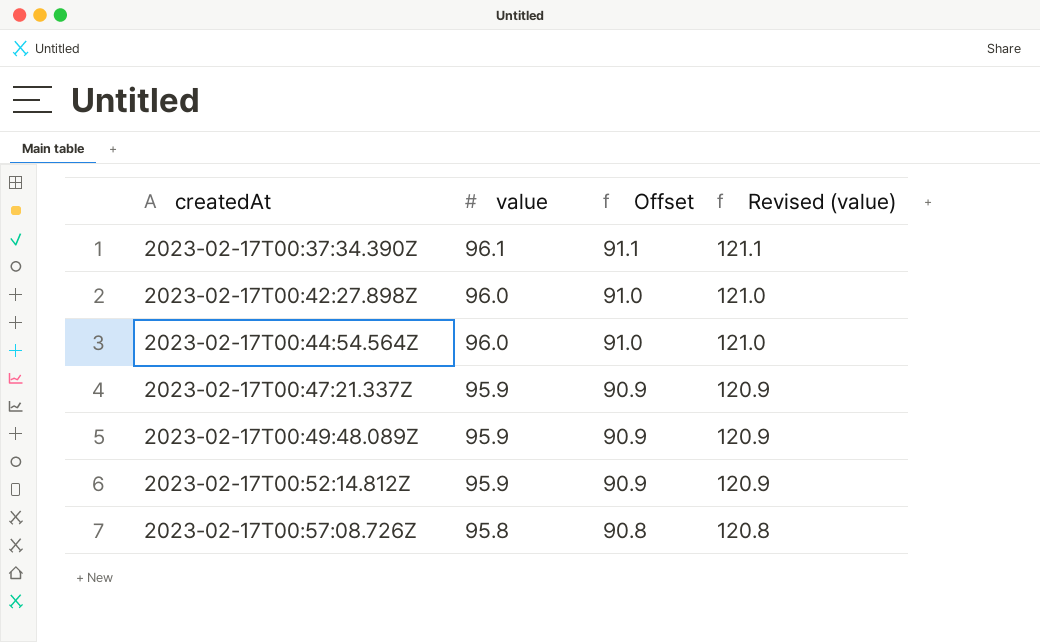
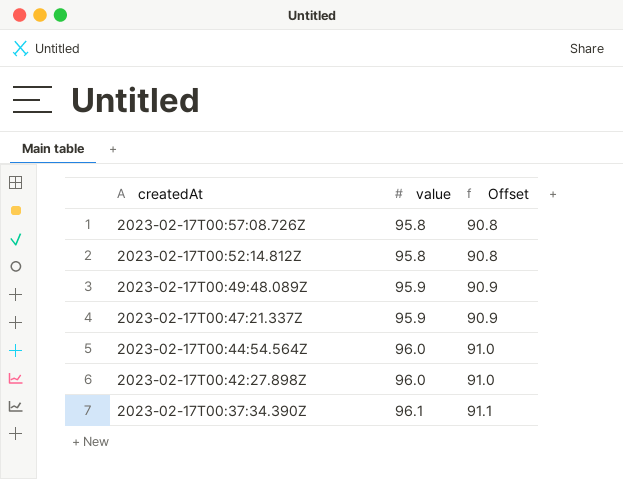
row order: createdAt ascending -> createdAt descending
column Revised (value) | formula: [value] + 25 -> none
2023-02-17T00:52:14.812Z | value: 95.9 -> 95.8
2023-02-17T00:52:14.812Z | Offset: 90.9 -> 90.8

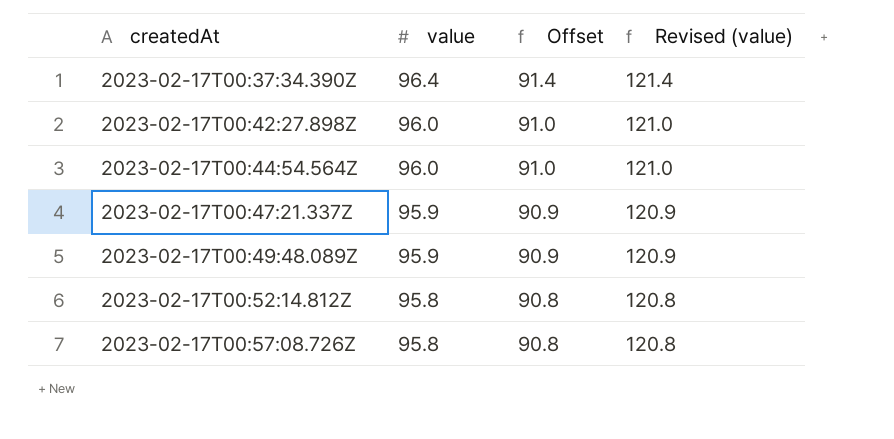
row order: createdAt descending -> createdAt ascending
column Revised (value) | formula: none -> [value] + 25
2023-02-17T00:37:34.390Z | value: 96.1 -> 96.4
2023-02-17T00:37:34.390Z | Offset: 91.1 -> 91.4

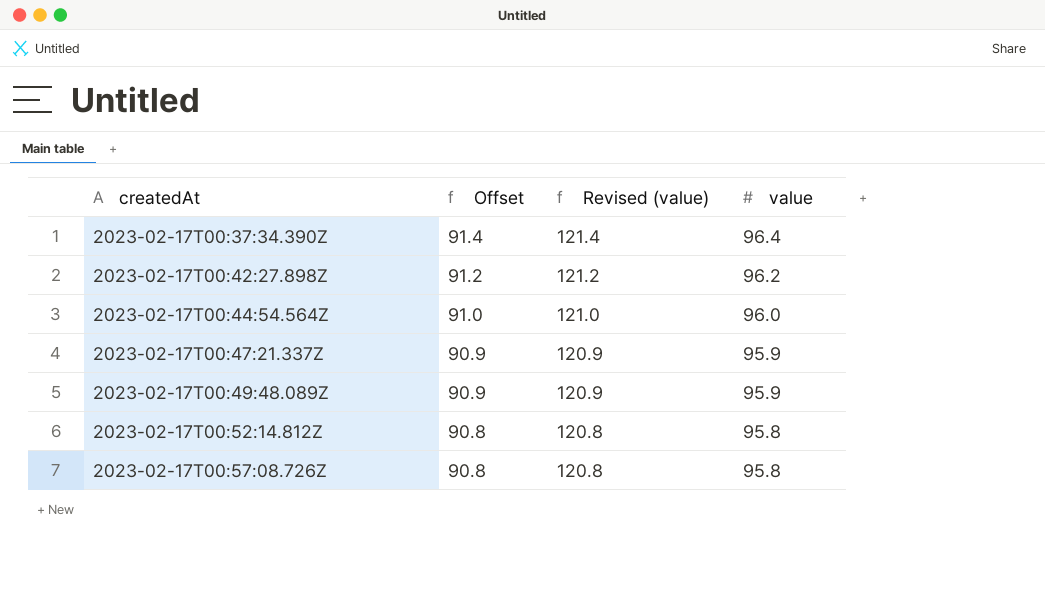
column value | position: 2 -> 4
2023-02-17T00:42:27.898Z | Offset: 91.0 -> 91.2
2023-02-17T00:42:27.898Z | Revised (value): 121.0 -> 121.2
2023-02-17T00:42:27.898Z | value: 96.0 -> 96.2

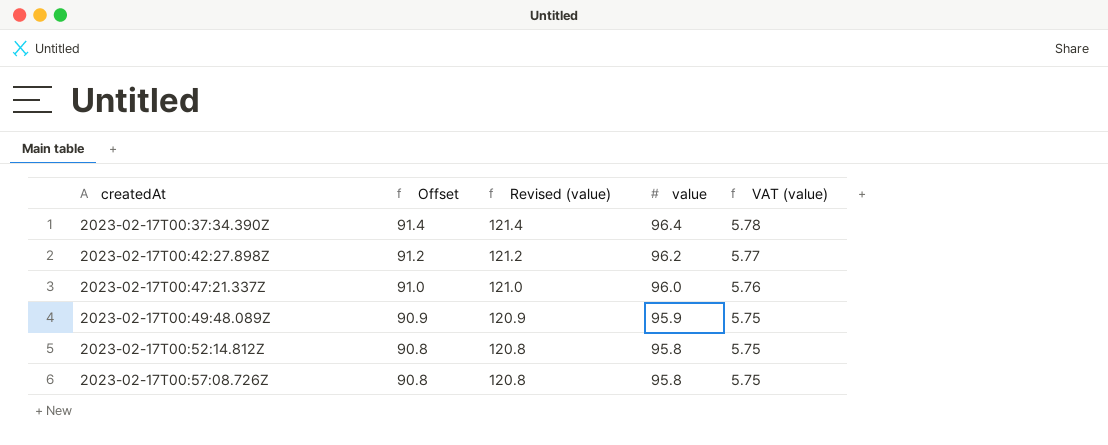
column VAT (value) | formula: none -> [value] * 0.06
row 2023-02-17T00:44:54.564Z: 91.0 | 121.0 | 96.0 -> none
2023-02-17T00:47:21.337Z | Offset: 90.9 -> 91.0
2023-02-17T00:47:21.337Z | Revised (value): 120.9 -> 121.0
2023-02-17T00:47:21.337Z | value: 95.9 -> 96.0

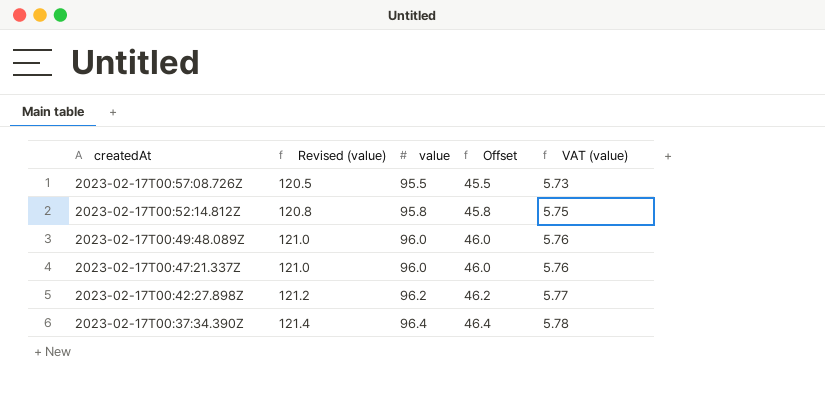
row order: createdAt ascending -> createdAt descending
column Offset | formula: [value] - 5 -> [value] - 50
column Offset | position: 2 -> 4
2023-02-17T00:57:08.726Z | Revised (value): 120.8 -> 120.5
2023-02-17T00:57:08.726Z | value: 95.8 -> 95.5
2023-02-17T00:57:08.726Z | VAT (value): 5.75 -> 5.73
2023-02-17T00:49:48.089Z | Revised (value): 120.9 -> 121.0
2023-02-17T00:49:48.089Z | value: 95.9 -> 96.0
2023-02-17T00:49:48.089Z | VAT (value): 5.75 -> 5.76

